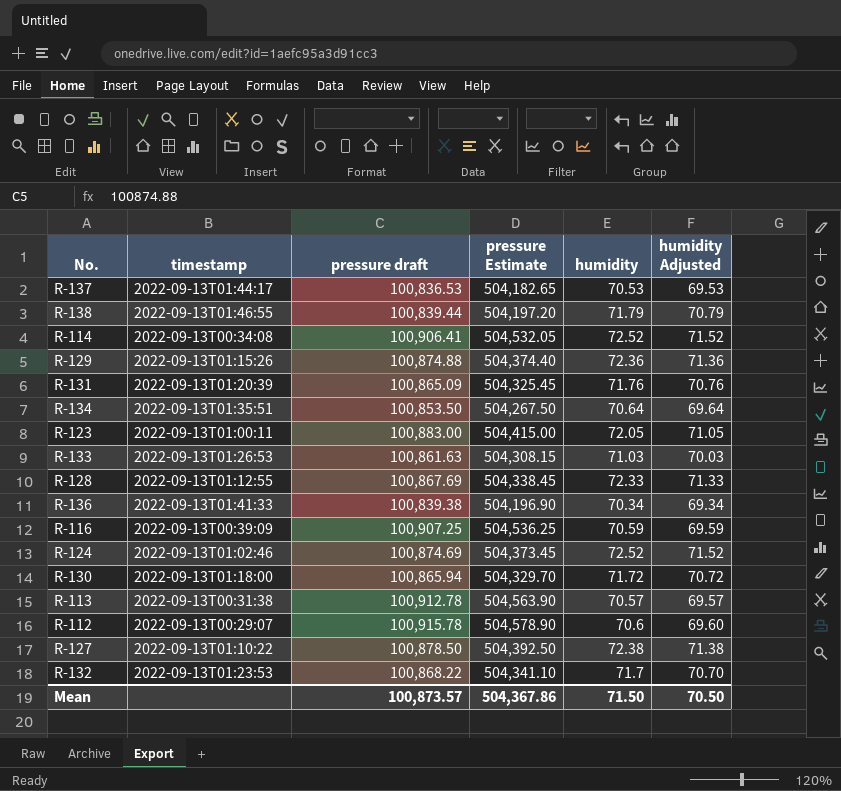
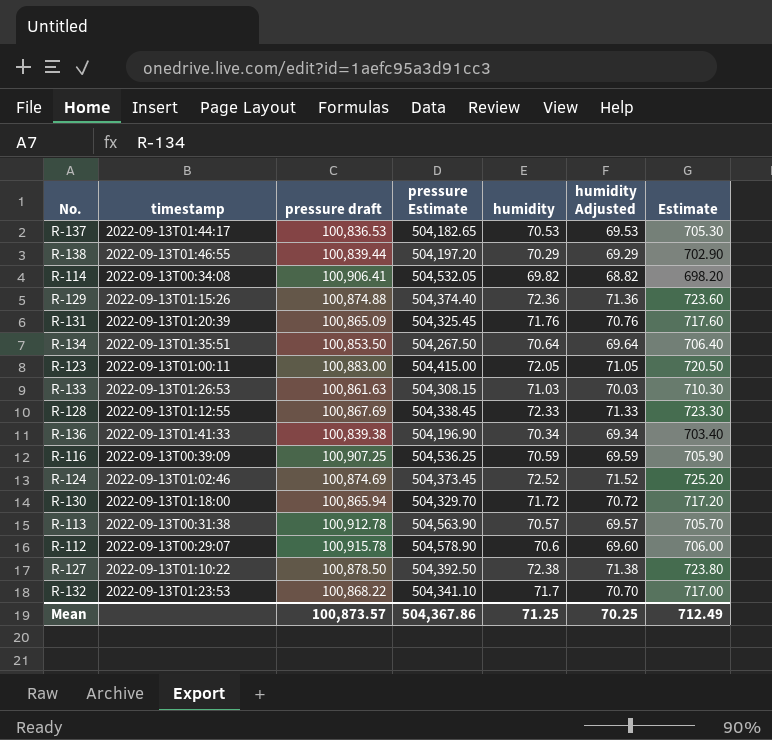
column Estimate | formula: none -> [humidity] * 10
R-138 | humidity: 71.79 -> 70.29
R-138 | humidity Adjusted: 70.79 -> 69.29
R-114 | humidity: 72.52 -> 69.82
R-114 | humidity Adjusted: 71.52 -> 68.82
Mean | humidity: 71.50 -> 71.25
Mean | humidity Adjusted: 70.50 -> 70.25

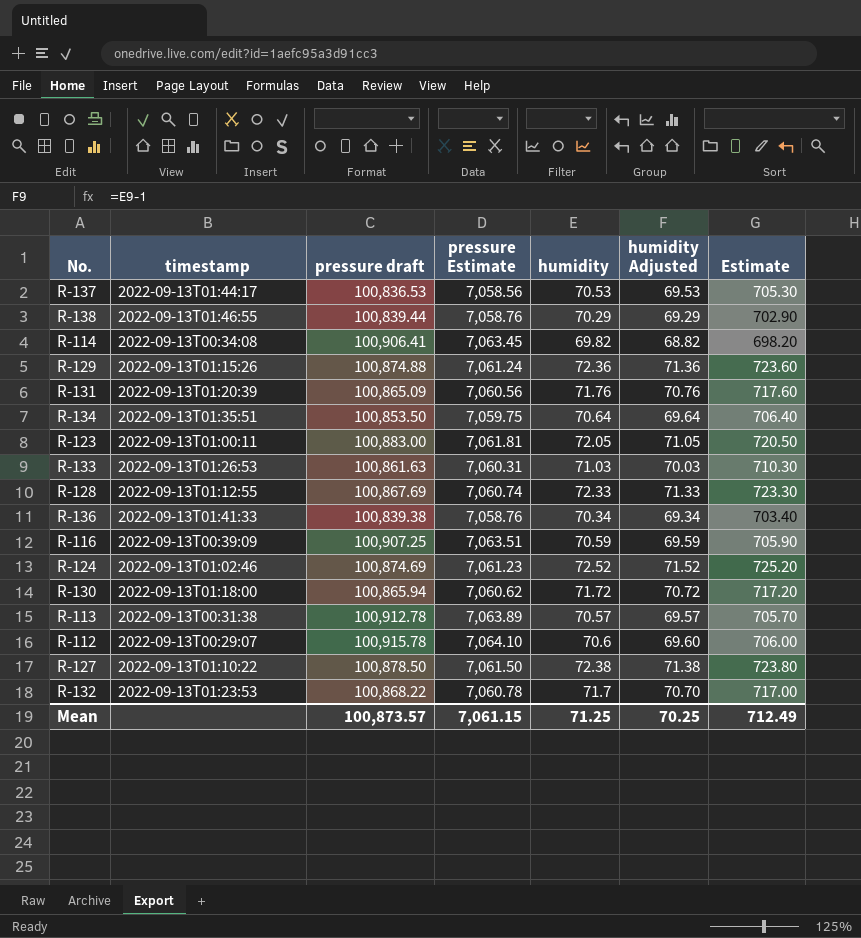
column pressure Estimate | formula: [pressure draft] * 5 -> [pressure draft] * 0.07
Mean | pressure Estimate: 504,367.86 -> 7,061.15

